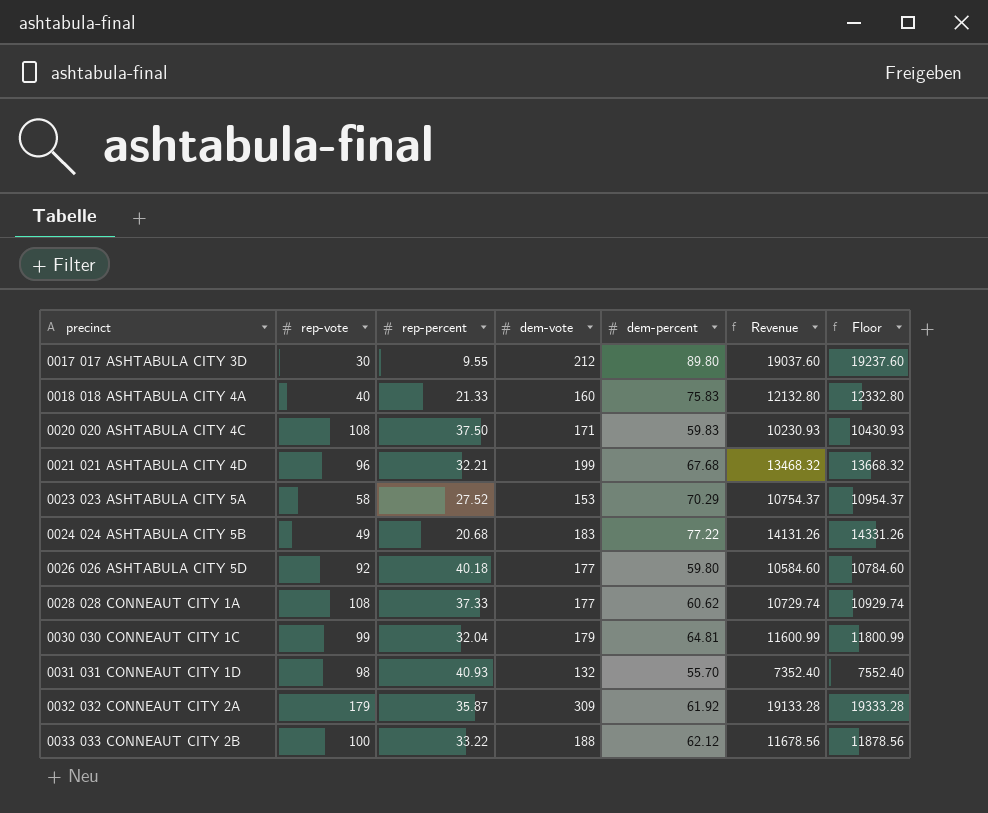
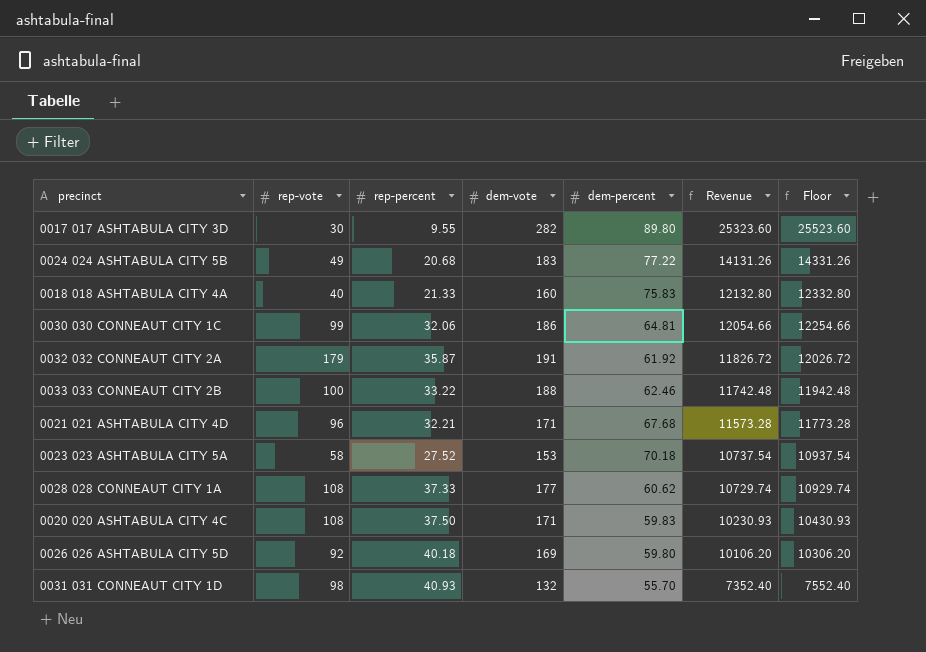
row order: precinct ascending -> Revenue descending
0017 017 ASHTABULA CITY 3D | dem-vote: 212 -> 282
0017 017 ASHTABULA CITY 3D | Revenue: 19037.60 -> 25323.60
0017 017 ASHTABULA CITY 3D | Floor: 19237.60 -> 25523.60
0030 030 CONNEAUT CITY 1C | rep-percent: 32.04 -> 32.06
0030 030 CONNEAUT CITY 1C | dem-vote: 179 -> 186
0030 030 CONNEAUT CITY 1C | Revenue: 11600.99 -> 12054.66
0030 030 CONNEAUT CITY 1C | Floor: 11800.99 -> 12254.66
0032 032 CONNEAUT CITY 2A | dem-vote: 309 -> 191
0032 032 CONNEAUT CITY 2A | Revenue: 19133.28 -> 11826.72
0032 032 CONNEAUT CITY 2A | Floor: 19333.28 -> 12026.72
0033 033 CONNEAUT CITY 2B | dem-percent: 62.12 -> 62.46
0033 033 CONNEAUT CITY 2B | Revenue: 11678.56 -> 11742.48
0033 033 CONNEAUT CITY 2B | Floor: 11878.56 -> 11942.48
0021 021 ASHTABULA CITY 4D | dem-vote: 199 -> 171
0021 021 ASHTABULA CITY 4D | Revenue: 13468.32 -> 11573.28
0021 021 ASHTABULA CITY 4D | Floor: 13668.32 -> 11773.28
0023 023 ASHTABULA CITY 5A | dem-percent: 70.29 -> 70.18
0023 023 ASHTABULA CITY 5A | Revenue: 10754.37 -> 10737.54
0023 023 ASHTABULA CITY 5A | Floor: 10954.37 -> 10937.54
0026 026 ASHTABULA CITY 5D | dem-vote: 177 -> 169
0026 026 ASHTABULA CITY 5D | Revenue: 10584.60 -> 10106.20
0026 026 ASHTABULA CITY 5D | Floor: 10784.60 -> 10306.20

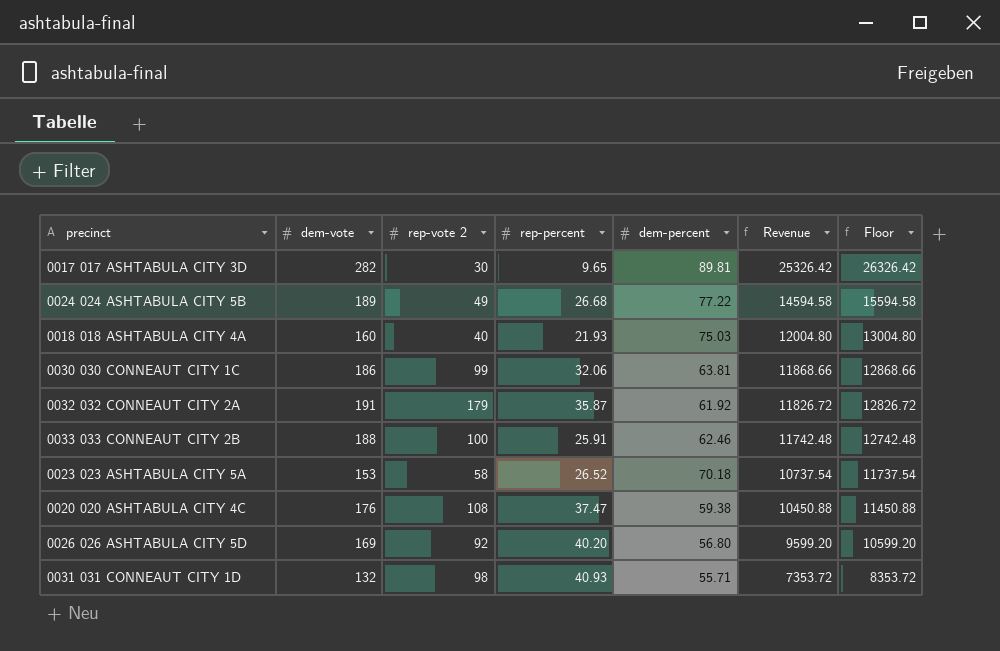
column dem-vote | position: 4 -> 2
column name: rep-vote -> rep-vote 2
column Floor | formula: [Revenue] + 200 -> [Revenue] + 1000
row 0021 021 ASHTABULA CITY 4D: 96 | 32.21 | 171 | 67.68 | 11573.28 | 11773.28 -> none
row 0028 028 CONNEAUT CITY 1A: 108 | 37.33 | 177 | 60.62 | 10729.74 | 10929.74 -> none
0017 017 ASHTABULA CITY 3D | rep-percent: 9.55 -> 9.65
0017 017 ASHTABULA CITY 3D | dem-percent: 89.80 -> 89.81
0017 017 ASHTABULA CITY 3D | Revenue: 25323.60 -> 25326.42
0024 024 ASHTABULA CITY 5B | dem-vote: 183 -> 189
0024 024 ASHTABULA CITY 5B | rep-percent: 20.68 -> 26.68
0024 024 ASHTABULA CITY 5B | Revenue: 14131.26 -> 14594.58
0018 018 ASHTABULA CITY 4A | rep-percent: 21.33 -> 21.93
0018 018 ASHTABULA CITY 4A | dem-percent: 75.83 -> 75.03
0018 018 ASHTABULA CITY 4A | Revenue: 12132.80 -> 12004.80
0030 030 CONNEAUT CITY 1C | dem-percent: 64.81 -> 63.81
0030 030 CONNEAUT CITY 1C | Revenue: 12054.66 -> 11868.66
0033 033 CONNEAUT CITY 2B | rep-percent: 33.22 -> 25.91
0023 023 ASHTABULA CITY 5A | rep-percent: 27.52 -> 26.52
0020 020 ASHTABULA CITY 4C | dem-vote: 171 -> 176
0020 020 ASHTABULA CITY 4C | rep-percent: 37.50 -> 37.47
0020 020 ASHTABULA CITY 4C | dem-percent: 59.83 -> 59.38
0020 020 ASHTABULA CITY 4C | Revenue: 10230.93 -> 10450.88
0026 026 ASHTABULA CITY 5D | rep-percent: 40.18 -> 40.20
0026 026 ASHTABULA CITY 5D | dem-percent: 59.80 -> 56.80
0026 026 ASHTABULA CITY 5D | Revenue: 10106.20 -> 9599.20
0031 031 CONNEAUT CITY 1D | dem-percent: 55.70 -> 55.71
0031 031 CONNEAUT CITY 1D | Revenue: 7352.40 -> 7353.72

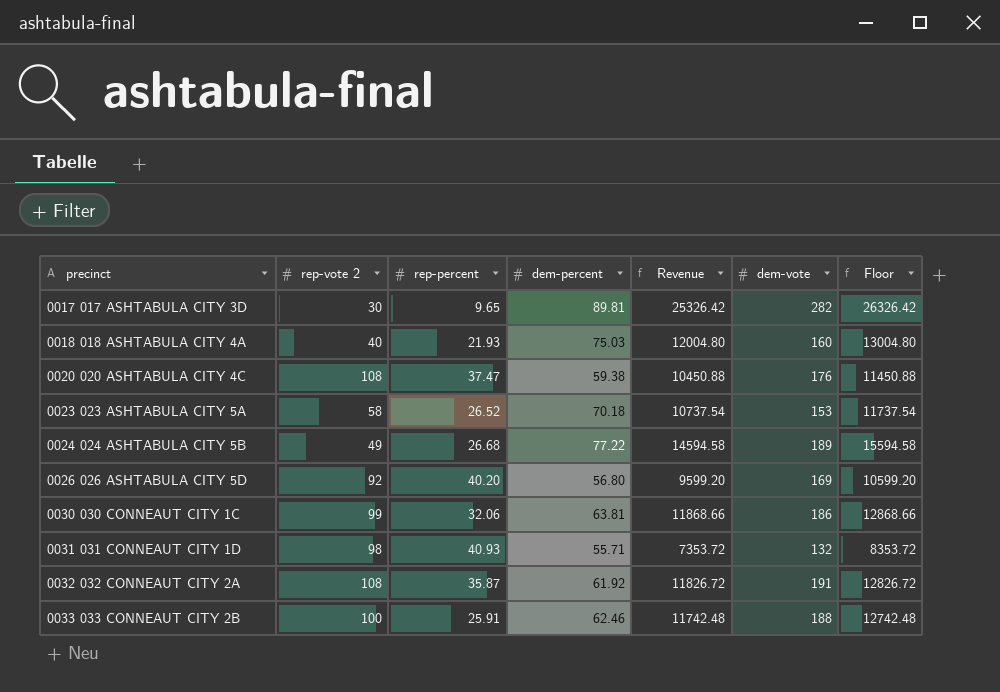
row order: Revenue descending -> precinct ascending
column dem-vote | position: 2 -> 6
0032 032 CONNEAUT CITY 2A | rep-vote 2: 179 -> 108

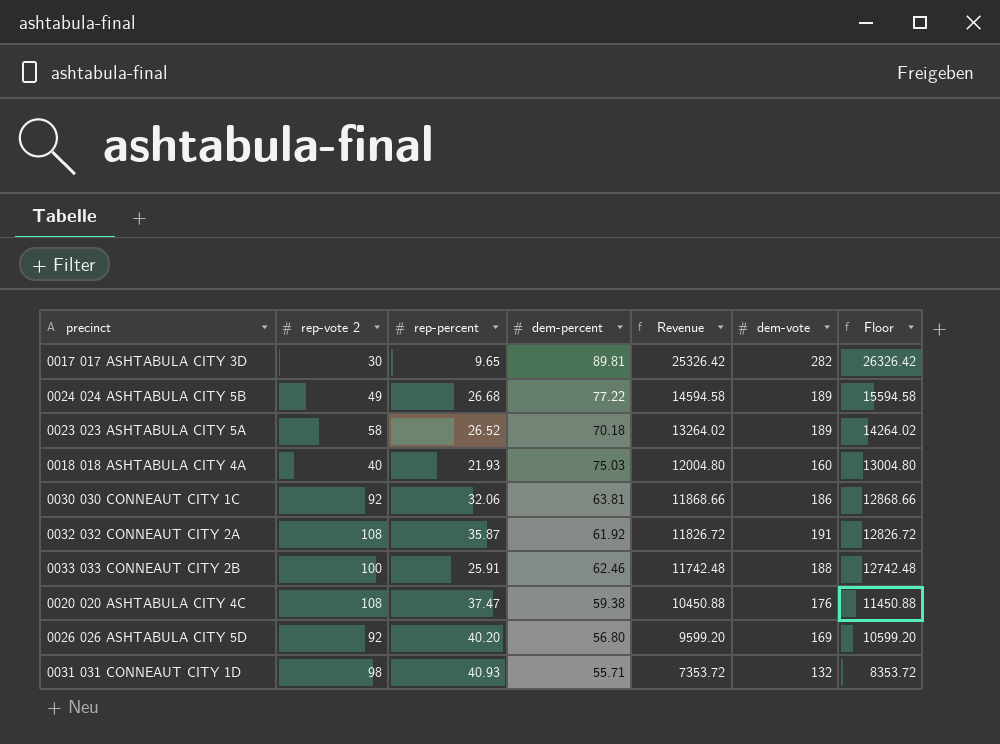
row order: precinct ascending -> Revenue descending
0023 023 ASHTABULA CITY 5A | Revenue: 10737.54 -> 13264.02
0023 023 ASHTABULA CITY 5A | dem-vote: 153 -> 189
0023 023 ASHTABULA CITY 5A | Floor: 11737.54 -> 14264.02
0030 030 CONNEAUT CITY 1C | rep-vote 2: 99 -> 92

